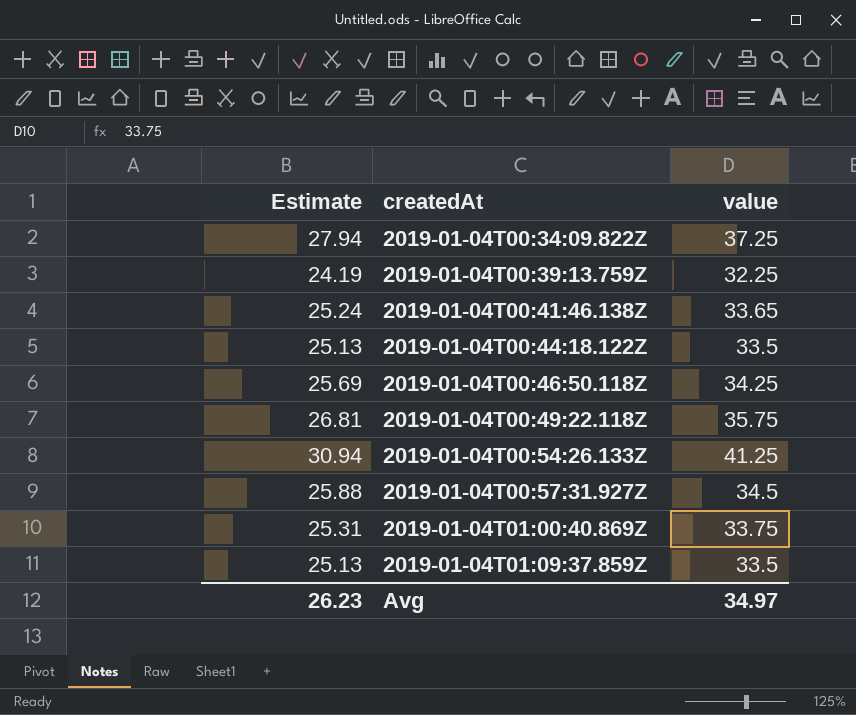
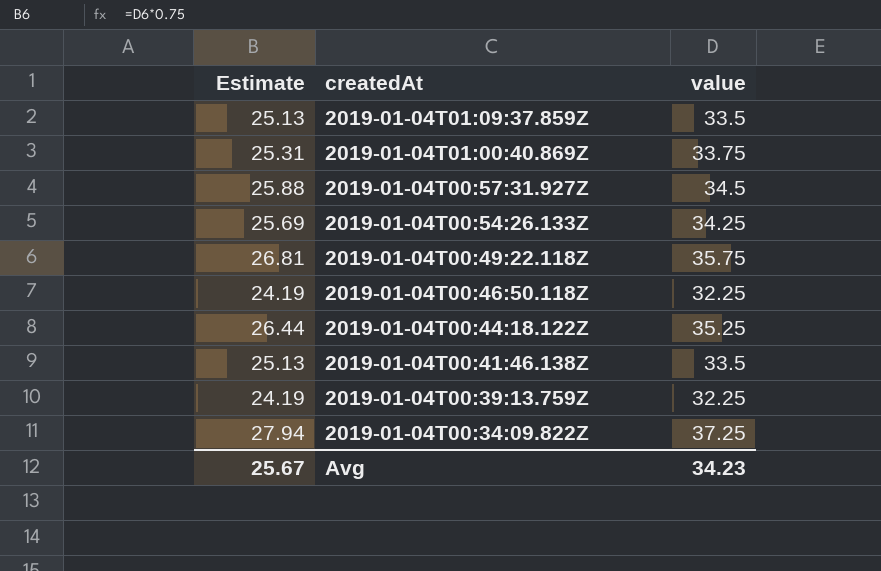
row order: createdAt ascending -> createdAt descending
2019-01-04T00:54:26.133Z | Estimate: 30.94 -> 25.69
2019-01-04T00:54:26.133Z | value: 41.25 -> 34.25
2019-01-04T00:46:50.118Z | Estimate: 25.69 -> 24.19
2019-01-04T00:46:50.118Z | value: 34.25 -> 32.25
2019-01-04T00:44:18.122Z | Estimate: 25.13 -> 26.44
2019-01-04T00:44:18.122Z | value: 33.5 -> 35.25
2019-01-04T00:41:46.138Z | Estimate: 25.24 -> 25.13
2019-01-04T00:41:46.138Z | value: 33.65 -> 33.5
Avg | Estimate: 26.23 -> 25.67
Avg | value: 34.97 -> 34.23

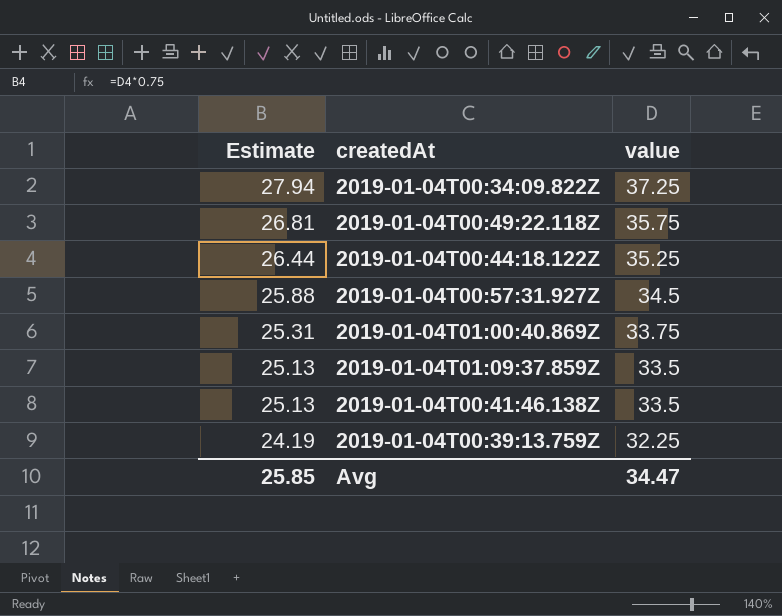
row order: createdAt descending -> Estimate descending
row 2019-01-04T00:54:26.133Z: 25.69 | 34.25 -> none
row 2019-01-04T00:46:50.118Z: 24.19 | 32.25 -> none
Avg | Estimate: 25.67 -> 25.85
Avg | value: 34.23 -> 34.47

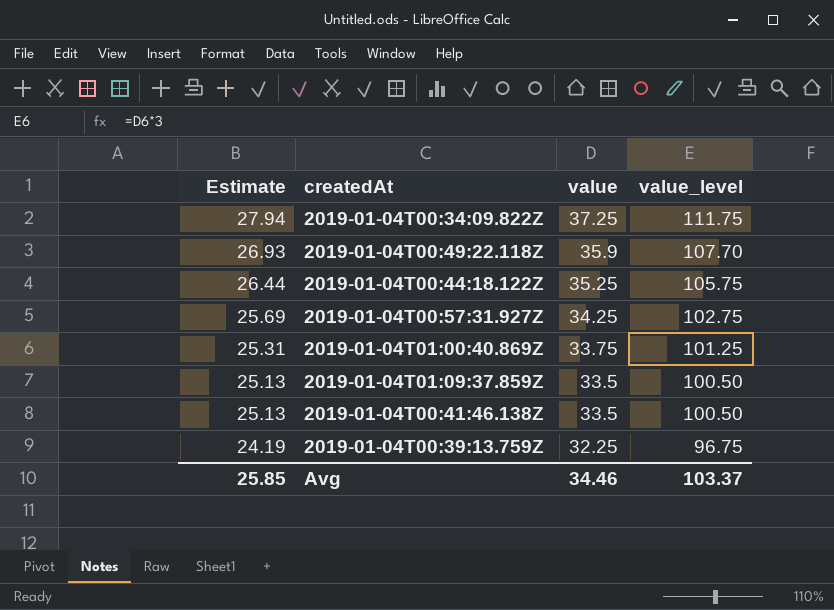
column value_level | formula: none -> [value] * 3
2019-01-04T00:49:22.118Z | Estimate: 26.81 -> 26.93
2019-01-04T00:49:22.118Z | value: 35.75 -> 35.9
2019-01-04T00:57:31.927Z | Estimate: 25.88 -> 25.69
2019-01-04T00:57:31.927Z | value: 34.5 -> 34.25
Avg | value: 34.47 -> 34.46

